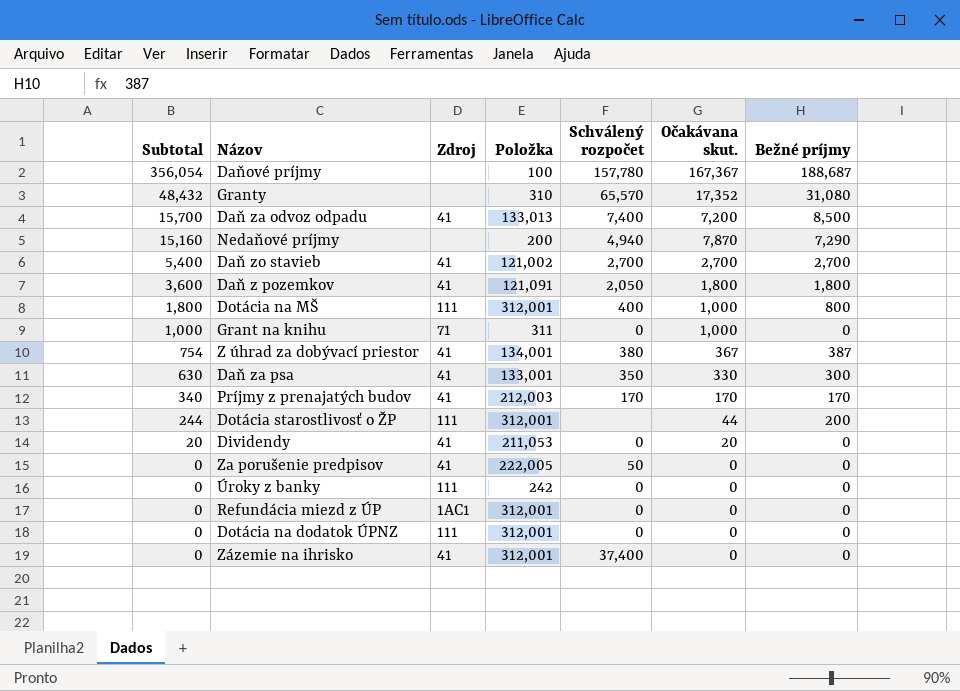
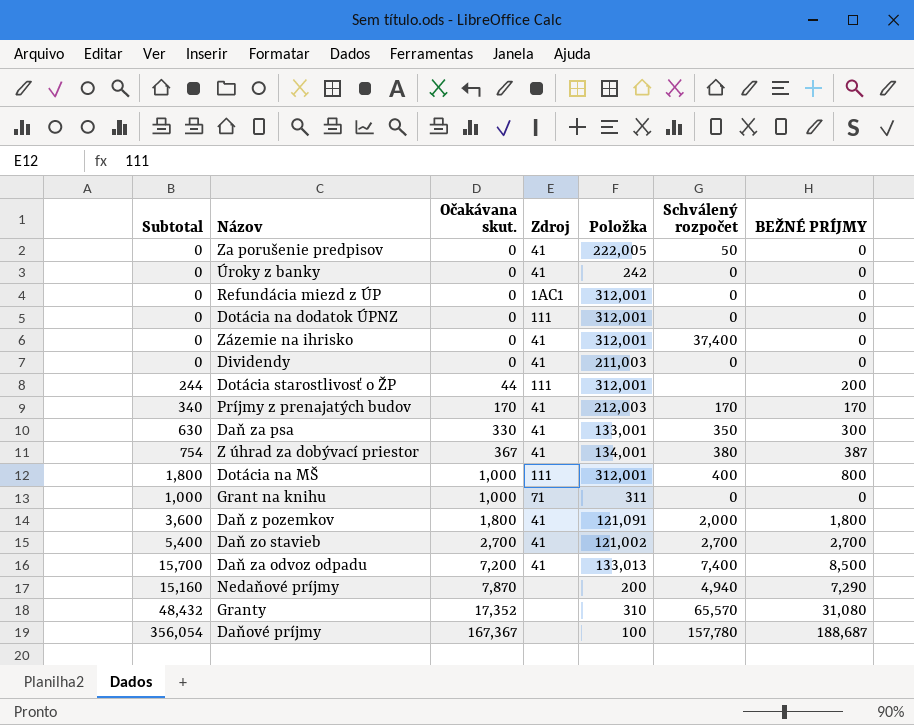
row order: Subtotal descending -> Očakávana skut. ascending
column Očakávana skut. | position: 6 -> 3
column name: Bežné príjmy -> BEŽNÉ PRÍJMY
Úroky z banky | Zdroj: 111 -> 41
Dividendy | Subtotal: 20 -> 0
Dividendy | Očakávana skut.: 20 -> 0
Dividendy | Položka: 211,053 -> 211,003
Daň z pozemkov | Schválený rozpočet: 2,050 -> 2,000

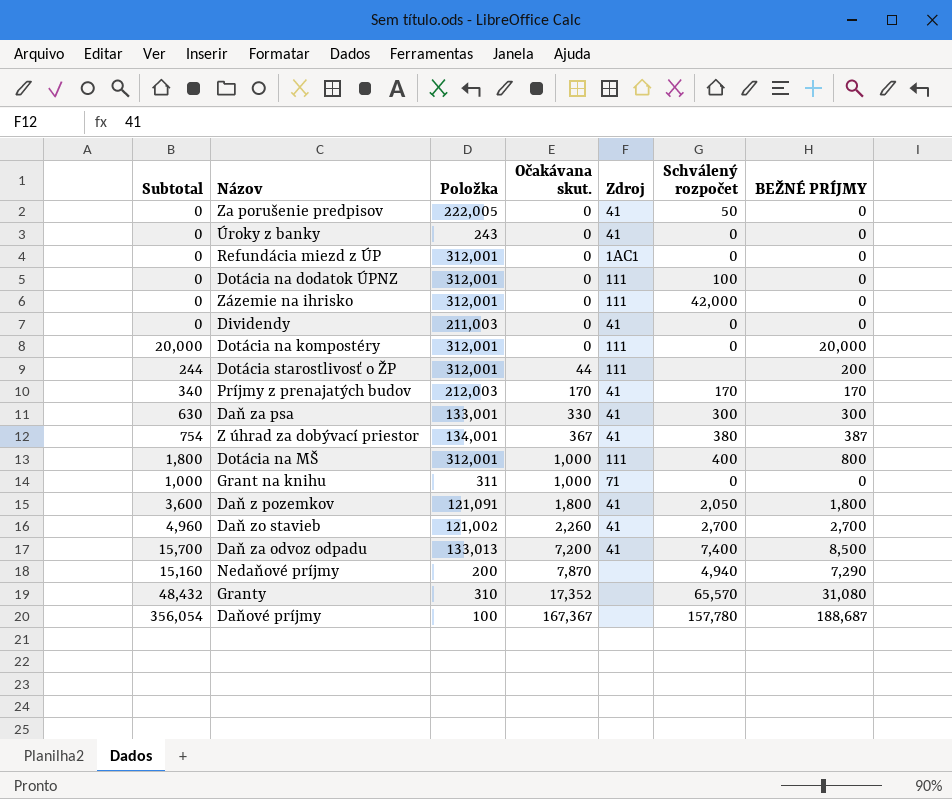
column Položka | position: 5 -> 3
Úroky z banky | Položka: 242 -> 243
Dotácia na dodatok ÚPNZ | Schválený rozpočet: 0 -> 100
Zázemie na ihrisko | Zdroj: 41 -> 111
Zázemie na ihrisko | Schválený rozpočet: 37,400 -> 42,000
row Dotácia na kompostéry: none -> 20,000 | 312,001 | 0 | 111 | 0 | 20,000
Daň za psa | Schválený rozpočet: 350 -> 300
Daň z pozemkov | Schválený rozpočet: 2,000 -> 2,050
Daň zo stavieb | Subtotal: 5,400 -> 4,960
Daň zo stavieb | Očakávana skut.: 2,700 -> 2,260

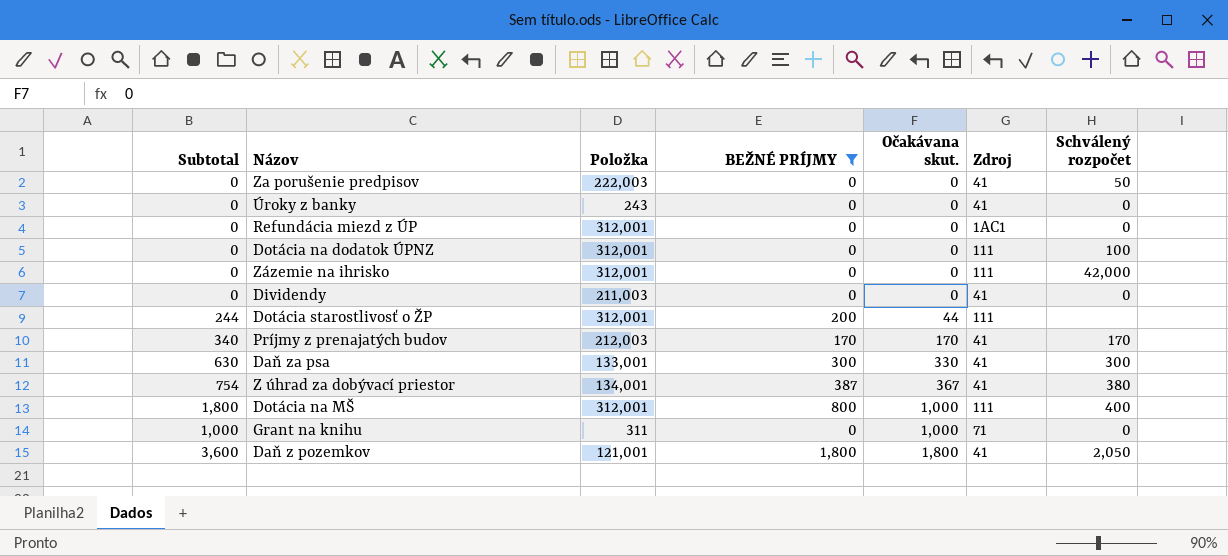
filter: none -> BEŽNÉ PRÍJMY <= 1,800
column BEŽNÉ PRÍJMY | position: 7 -> 4
Za porušenie predpisov | Položka: 222,005 -> 222,003
Daň z pozemkov | Položka: 121,091 -> 121,001

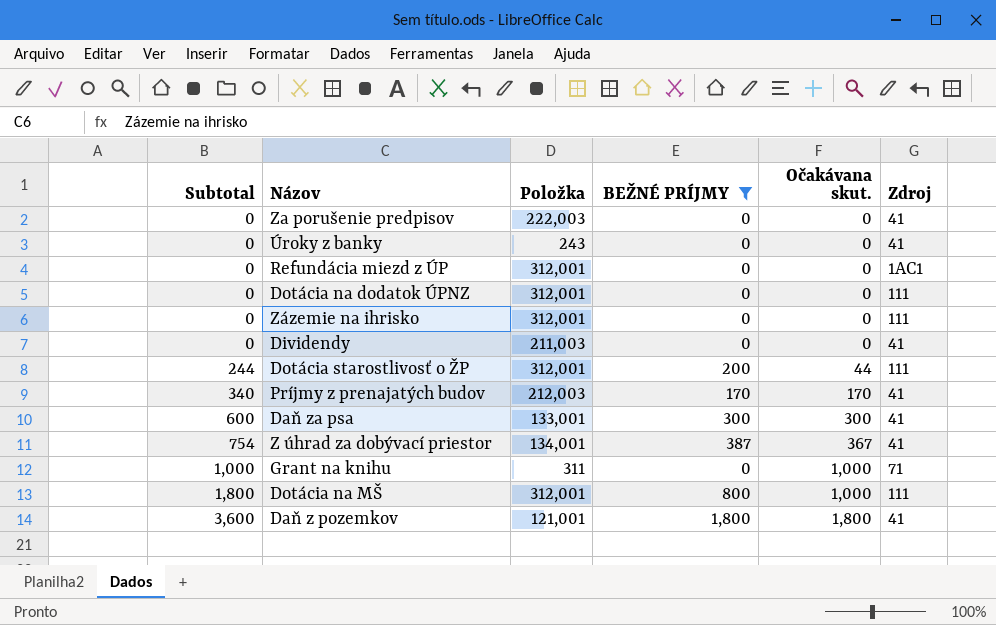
row order: Očakávana skut. ascending -> Subtotal ascending
column Schválený rozpočet | position: 7 -> none
Daň za psa | Subtotal: 630 -> 600
Daň za psa | Očakávana skut.: 330 -> 300

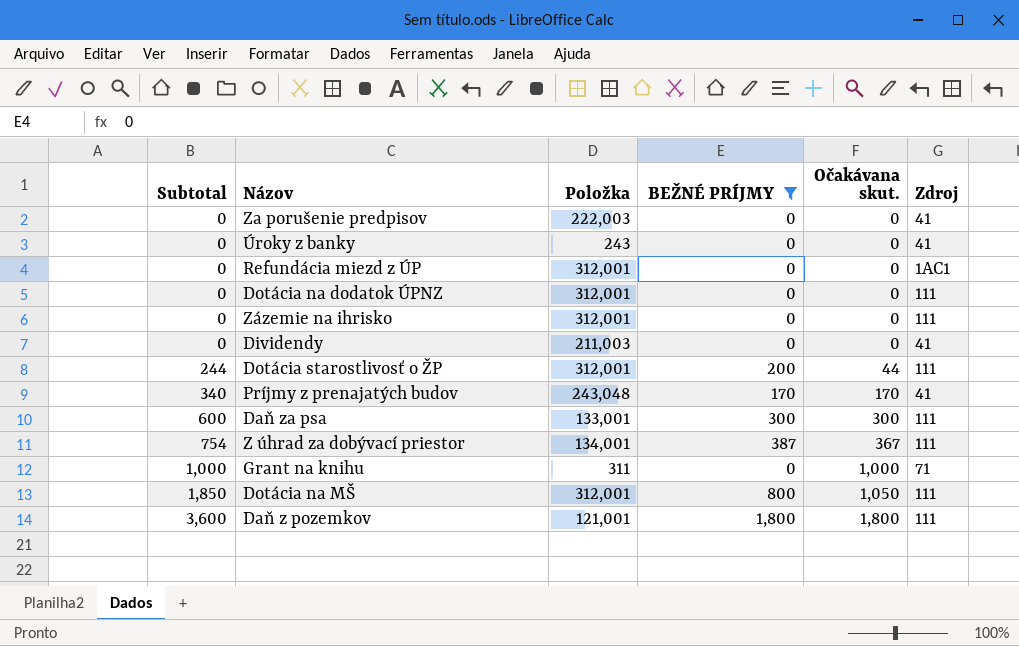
Príjmy z prenajatých budov | Položka: 212,003 -> 243,048
Daň za psa | Zdroj: 41 -> 111
Z úhrad za dobývací priestor | Zdroj: 41 -> 111
Dotácia na MŠ | Subtotal: 1,800 -> 1,850
Dotácia na MŠ | Očakávana skut.: 1,000 -> 1,050
Daň z pozemkov | Zdroj: 41 -> 111

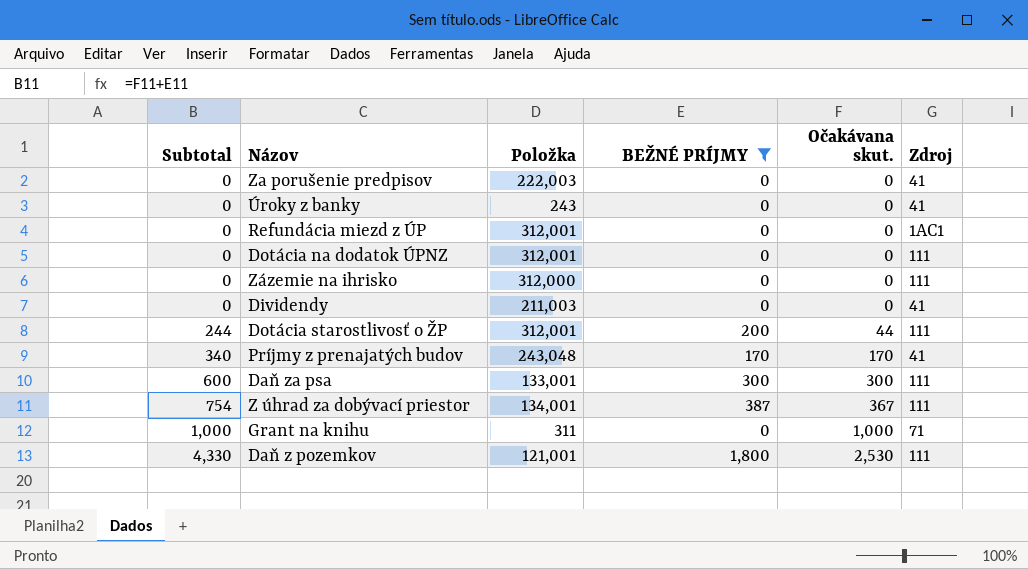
row Dotácia na MŠ: 1,850 | 312,001 | 800 | 1,050 | 111 -> none
Zázemie na ihrisko | Položka: 312,001 -> 312,000
Daň z pozemkov | Subtotal: 3,600 -> 4,330
Daň z pozemkov | Očakávana skut.: 1,800 -> 2,530

